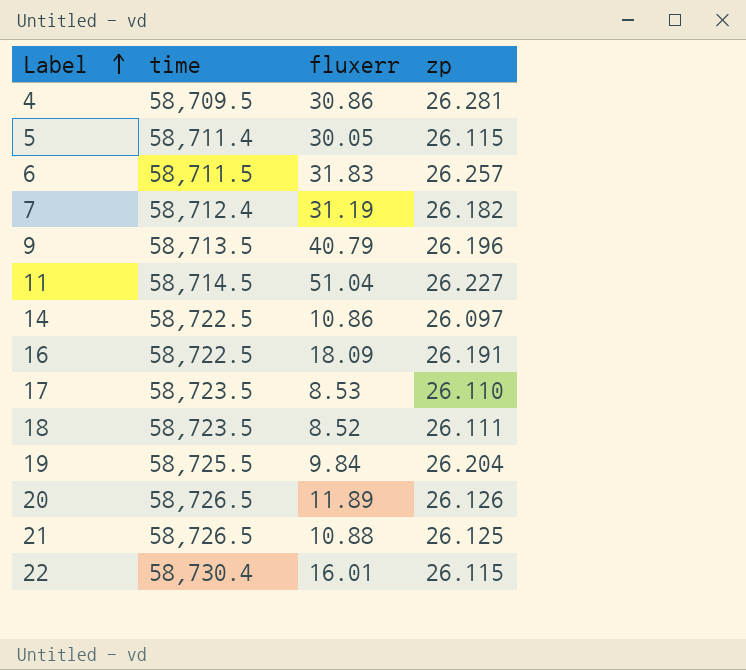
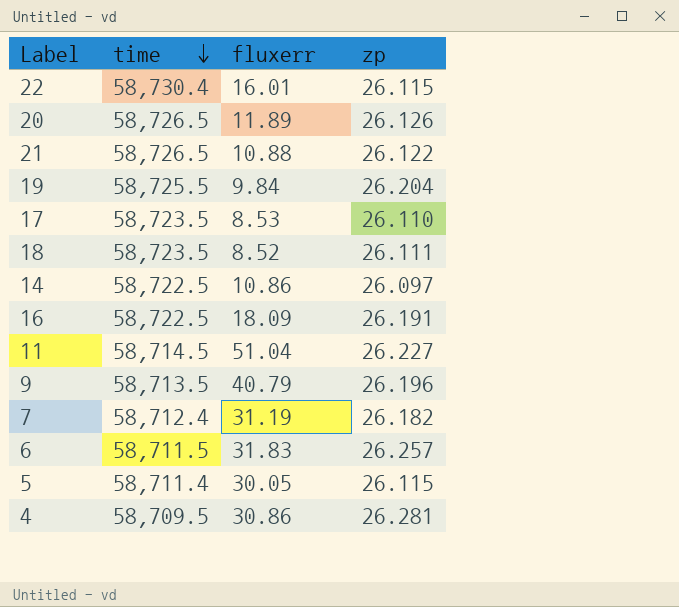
row order: Label ascending -> time descending
21 | zp: 26.125 -> 26.122

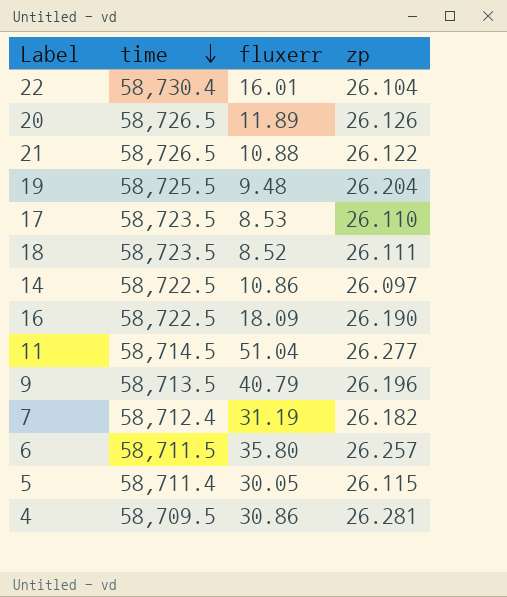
22 | zp: 26.115 -> 26.104
19 | fluxerr: 9.84 -> 9.48
16 | zp: 26.191 -> 26.190
11 | zp: 26.227 -> 26.277
6 | fluxerr: 31.83 -> 35.80

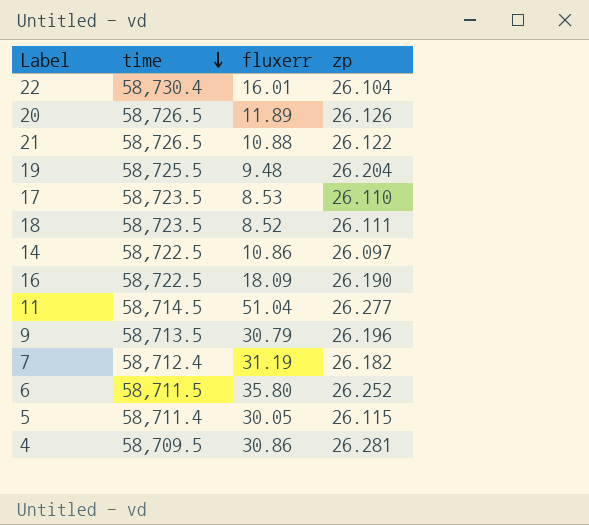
9 | fluxerr: 40.79 -> 30.79
6 | zp: 26.257 -> 26.252

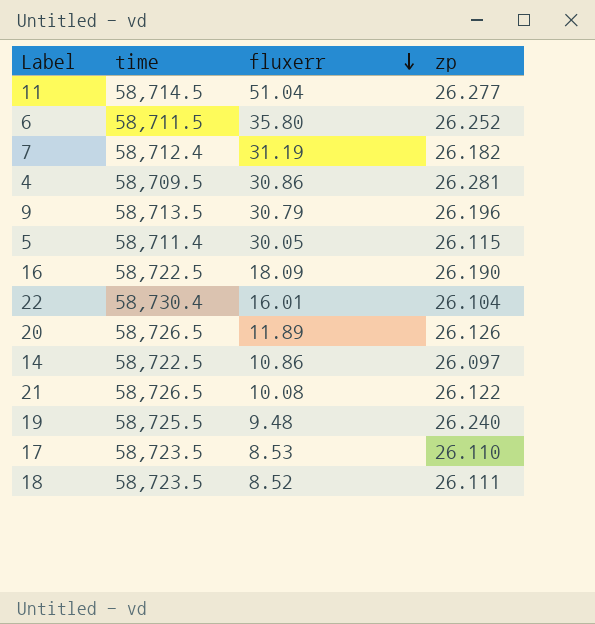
row order: time descending -> fluxerr descending
21 | fluxerr: 10.88 -> 10.08
19 | zp: 26.204 -> 26.240

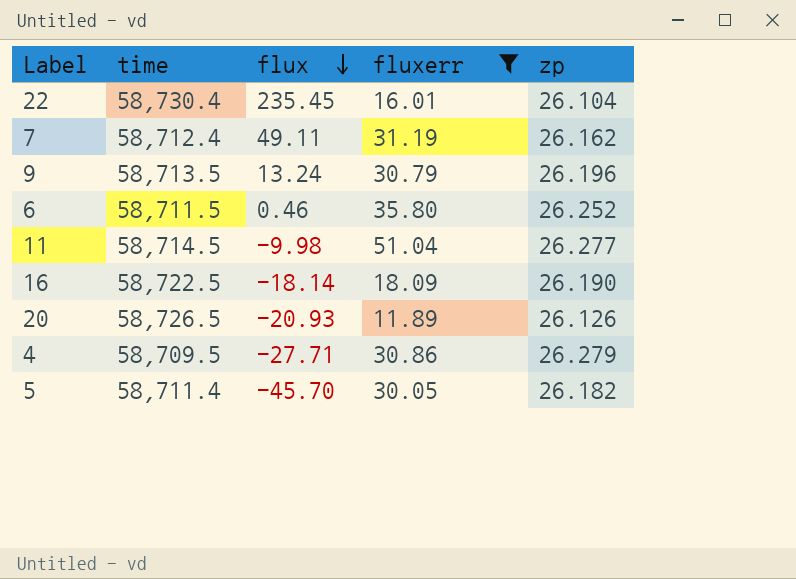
filter: none -> fluxerr >= 11.89
row order: fluxerr descending -> flux descending
column flux | position: none -> 3
7 | zp: 26.182 -> 26.162
4 | zp: 26.281 -> 26.279
5 | zp: 26.115 -> 26.182

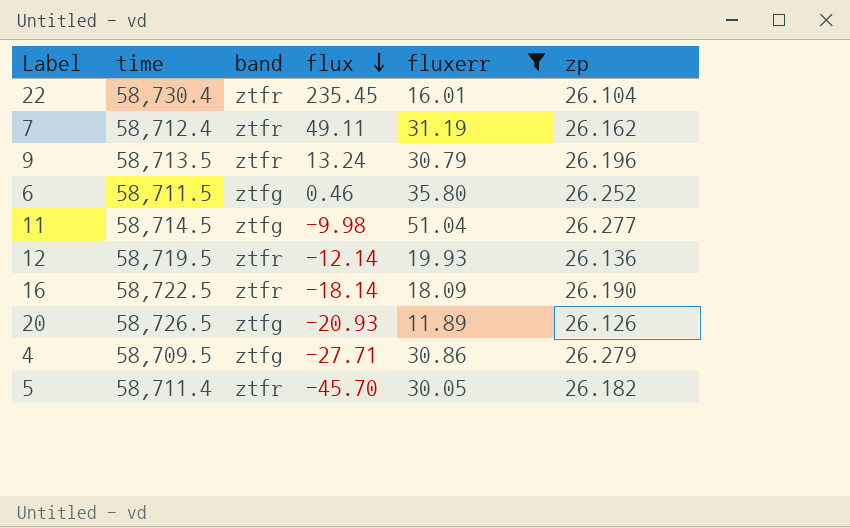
column band | position: none -> 3
row 12: none -> 58,719.5 | ztfr | -12.14 | 19.93 | 26.136

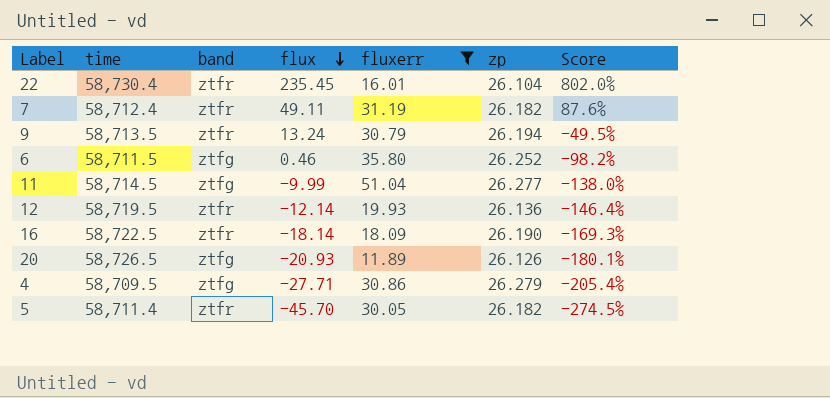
column Score | formula: none -> ([flux] - [zp]) / [zp]
7 | zp: 26.162 -> 26.182
9 | zp: 26.196 -> 26.194
11 | flux: -9.98 -> -9.99

